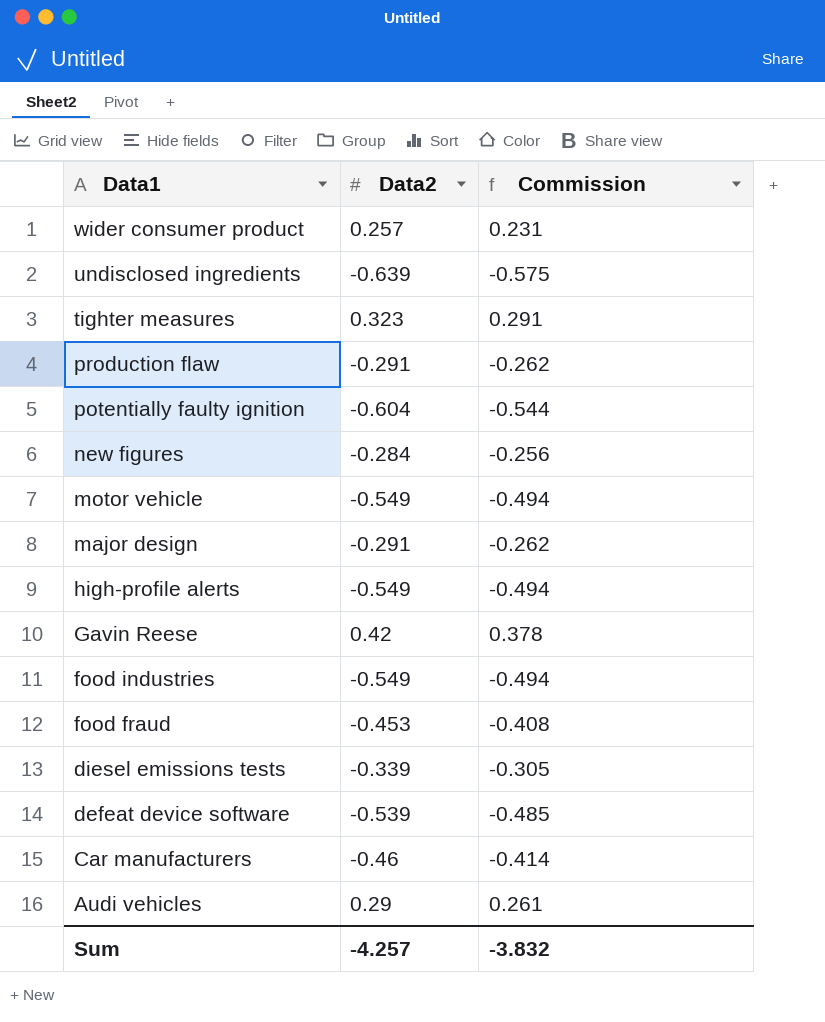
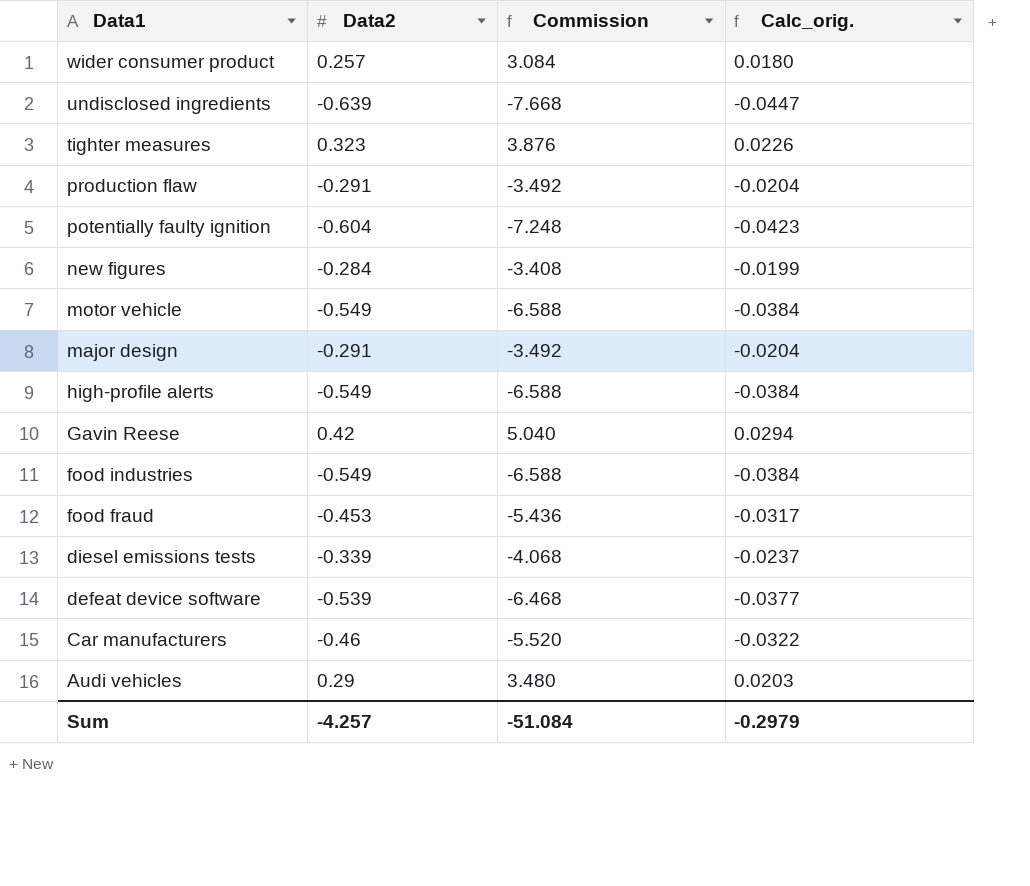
column Commission | formula: [Data2] * 0.9 -> [Data2] * 12
column Calc_orig. | formula: none -> [Data2] * 0.07
Sum | Commission: -3.832 -> -51.084

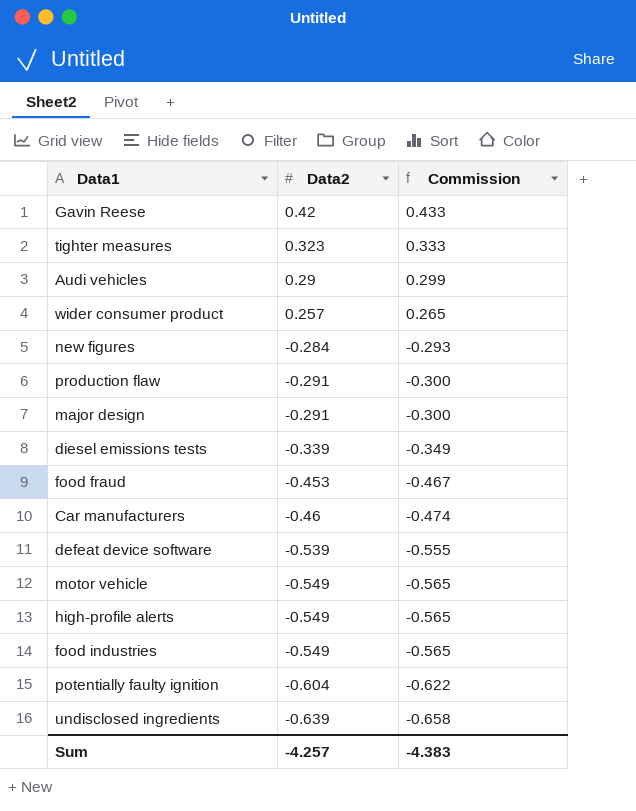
row order: Data1 descending -> Data2 descending
column Calc_orig. | formula: [Data2] * 0.07 -> none
column Commission | formula: [Data2] * 12 -> [Data2] * 1.03
Sum | Commission: -51.084 -> -4.383

